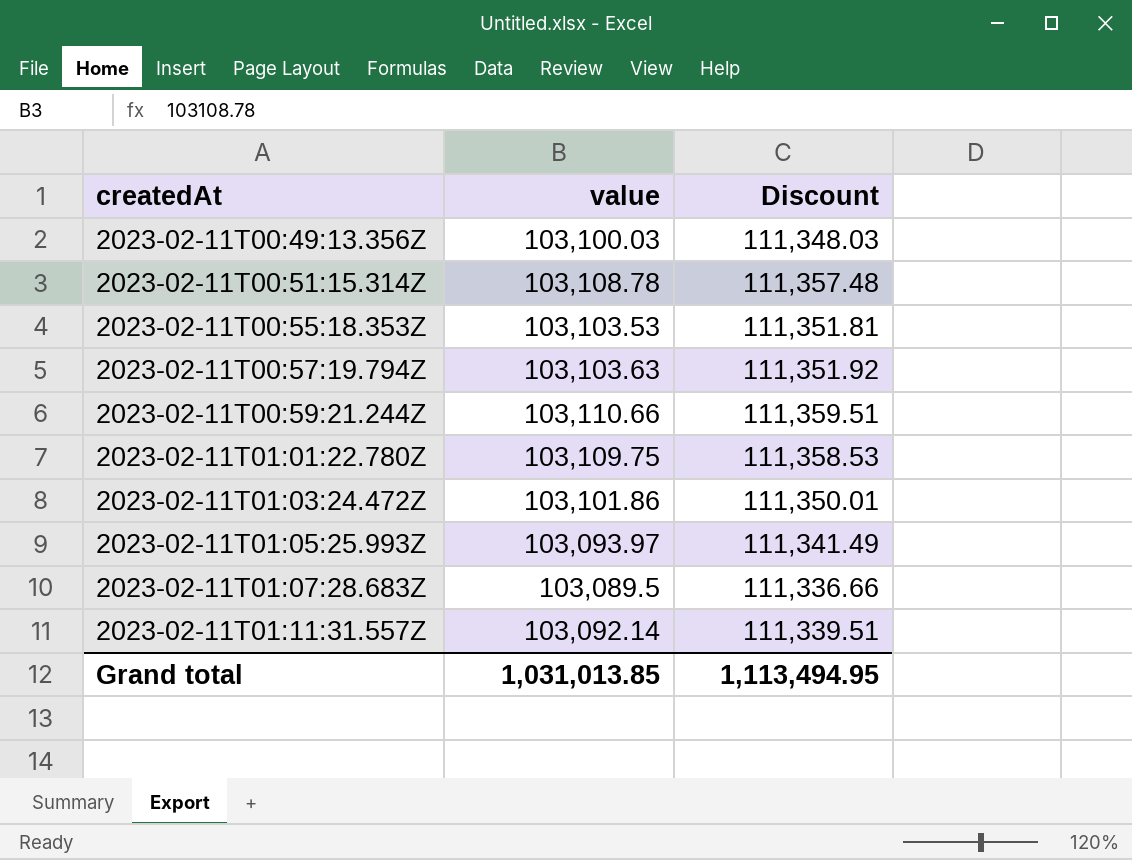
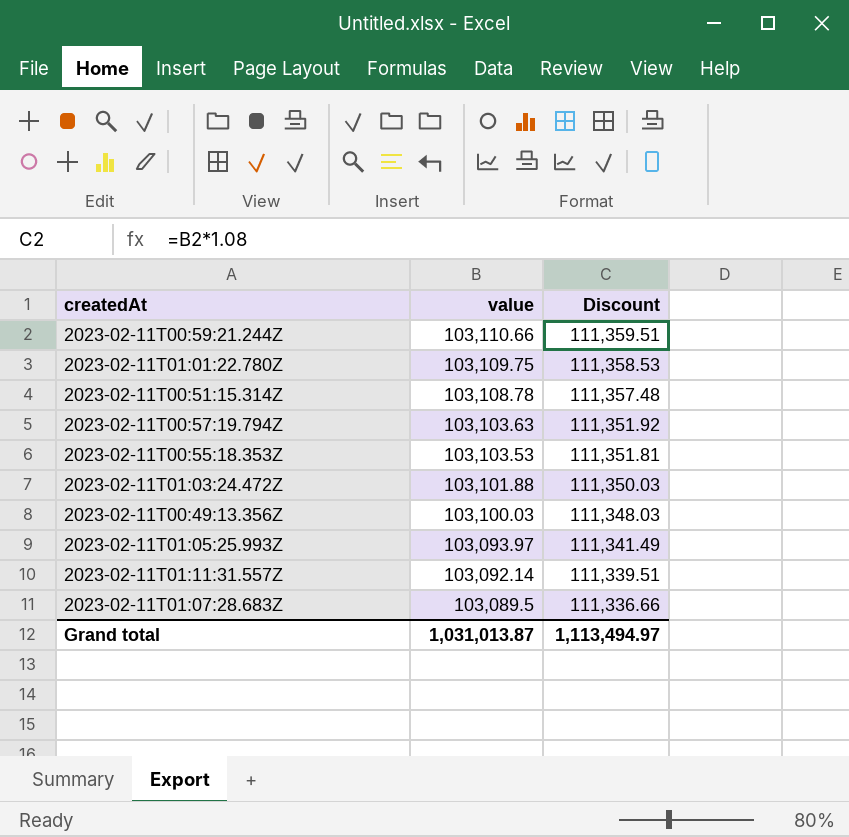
row order: createdAt ascending -> value descending
2023-02-11T01:03:24.472Z | value: 103,101.86 -> 103,101.88
2023-02-11T01:03:24.472Z | Discount: 111,350.01 -> 111,350.03
Grand total | value: 1,031,013.85 -> 1,031,013.87
Grand total | Discount: 1,113,494.95 -> 1,113,494.97

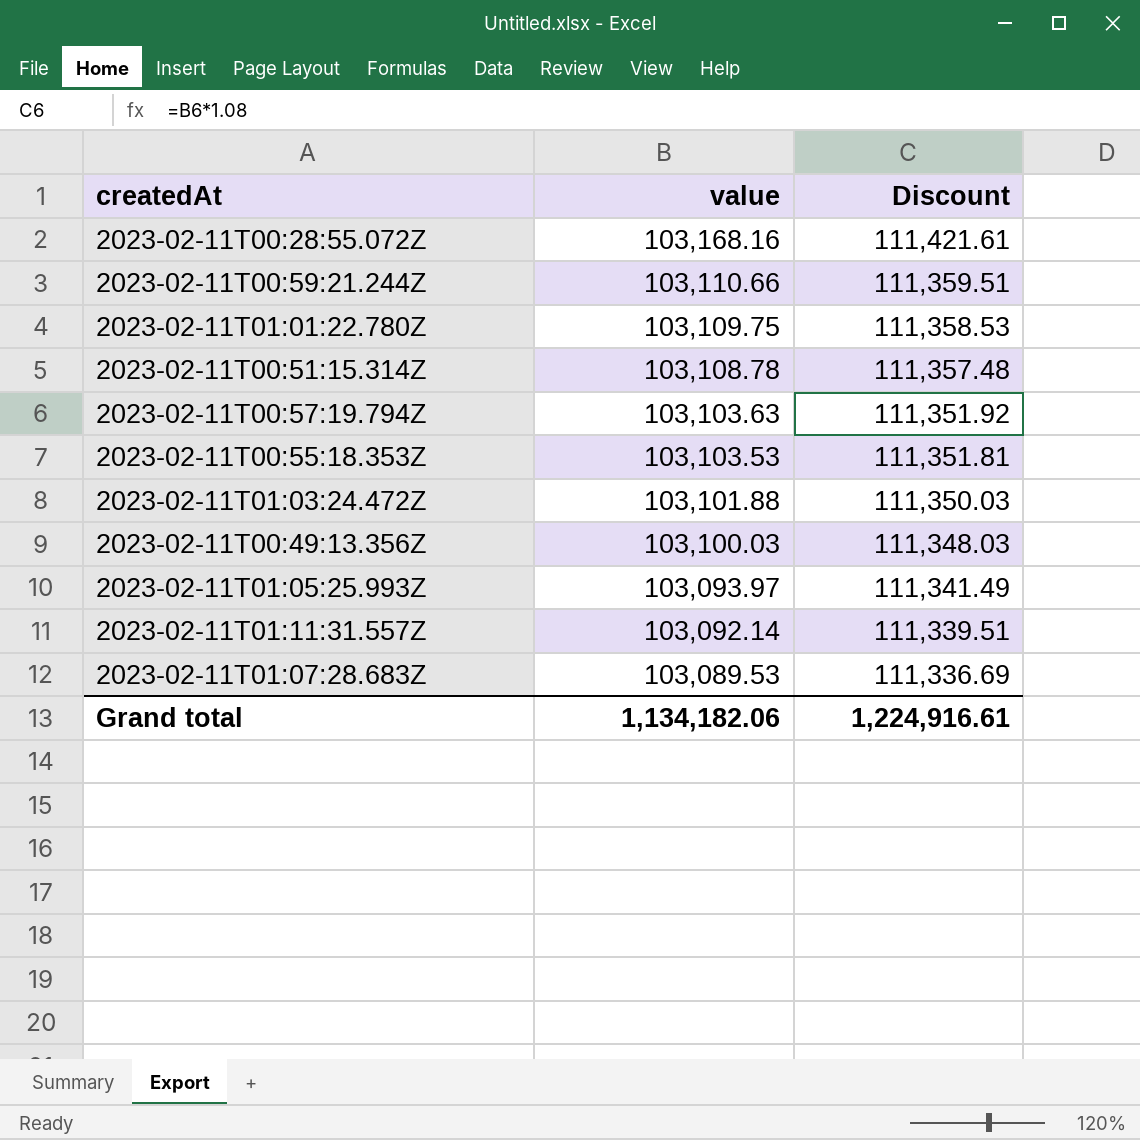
row 2023-02-11T00:28:55.072Z: none -> 103,168.16 | 111,421.61
2023-02-11T01:07:28.683Z | value: 103,089.5 -> 103,089.53
2023-02-11T01:07:28.683Z | Discount: 111,336.66 -> 111,336.69
Grand total | value: 1,031,013.87 -> 1,134,182.06
Grand total | Discount: 1,113,494.97 -> 1,224,916.61

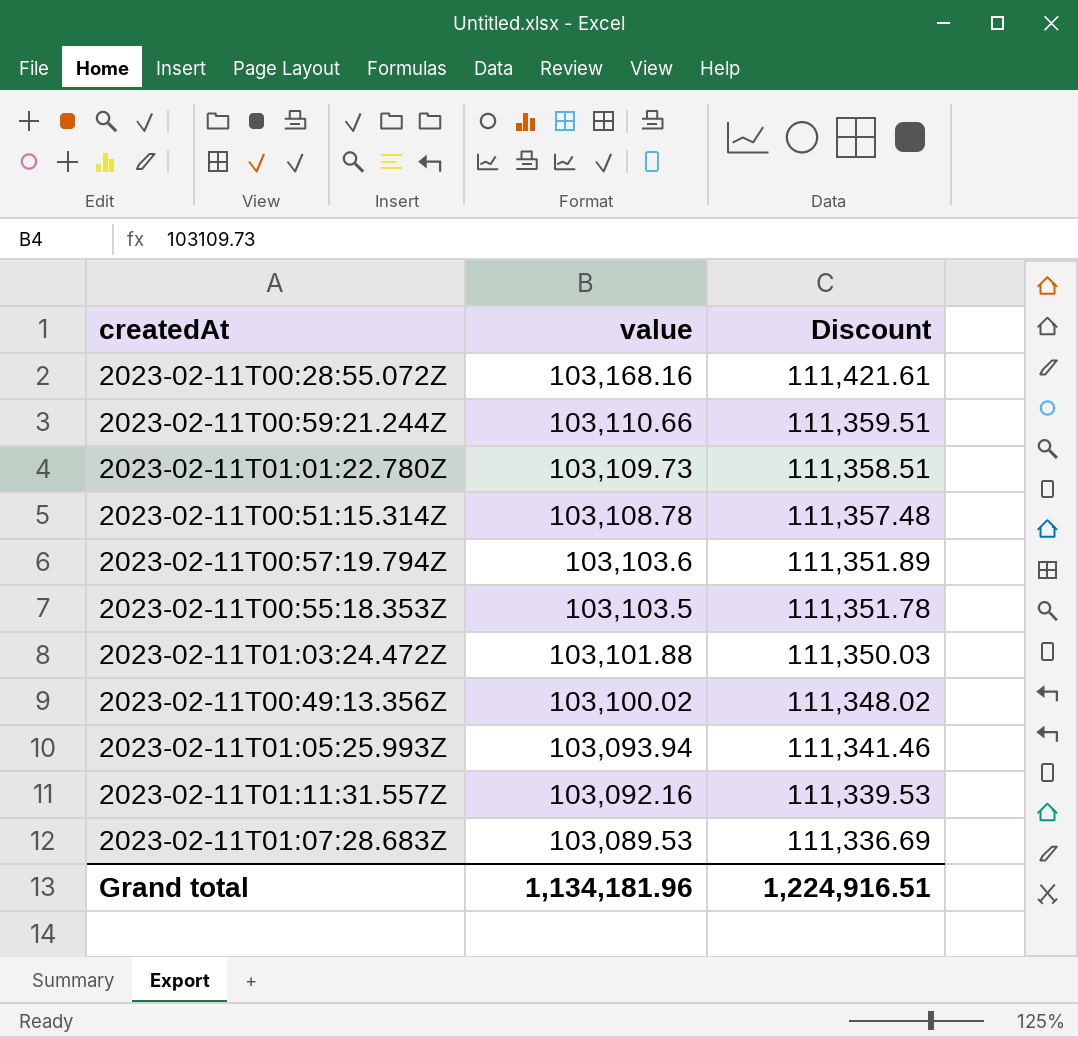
2023-02-11T01:01:22.780Z | value: 103,109.75 -> 103,109.73
2023-02-11T01:01:22.780Z | Discount: 111,358.53 -> 111,358.51
2023-02-11T00:57:19.794Z | value: 103,103.63 -> 103,103.6
2023-02-11T00:57:19.794Z | Discount: 111,351.92 -> 111,351.89
2023-02-11T00:55:18.353Z | value: 103,103.53 -> 103,103.5
2023-02-11T00:55:18.353Z | Discount: 111,351.81 -> 111,351.78
2023-02-11T00:49:13.356Z | value: 103,100.03 -> 103,100.02
2023-02-11T00:49:13.356Z | Discount: 111,348.03 -> 111,348.02
2023-02-11T01:05:25.993Z | value: 103,093.97 -> 103,093.94
2023-02-11T01:05:25.993Z | Discount: 111,341.49 -> 111,341.46
2023-02-11T01:11:31.557Z | value: 103,092.14 -> 103,092.16
2023-02-11T01:11:31.557Z | Discount: 111,339.51 -> 111,339.53
Grand total | value: 1,134,182.06 -> 1,134,181.96
Grand total | Discount: 1,224,916.61 -> 1,224,916.51

